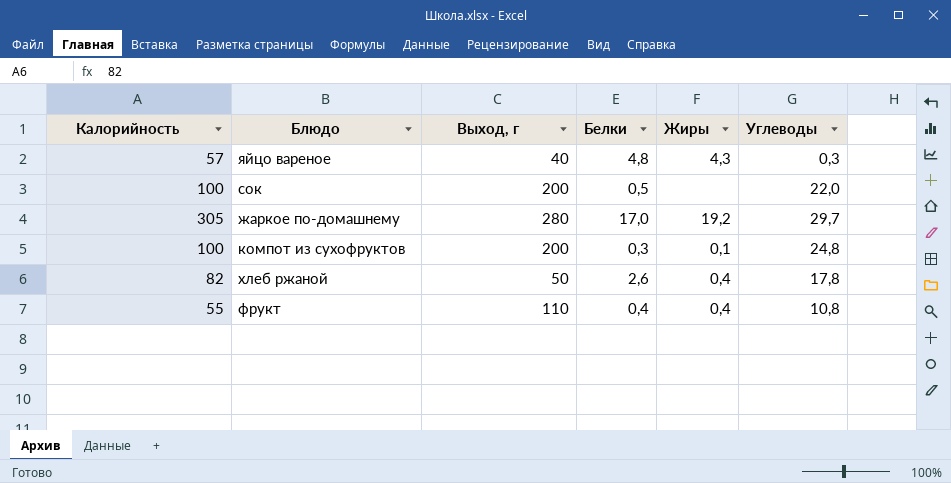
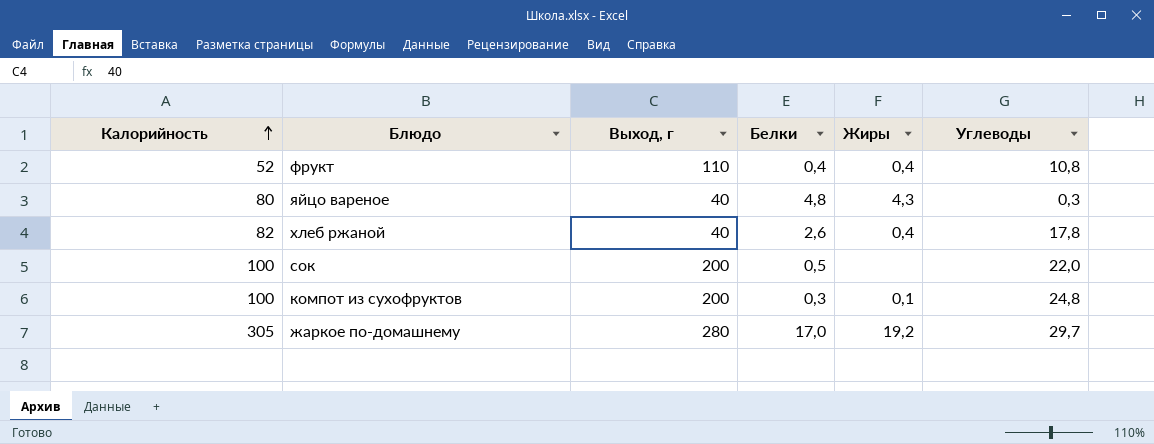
row order: none -> Калорийность ascending
фрукт | Калорийность: 55 -> 52
яйцо вареное | Калорийность: 57 -> 80
хлеб ржаной | Выход, г: 50 -> 40

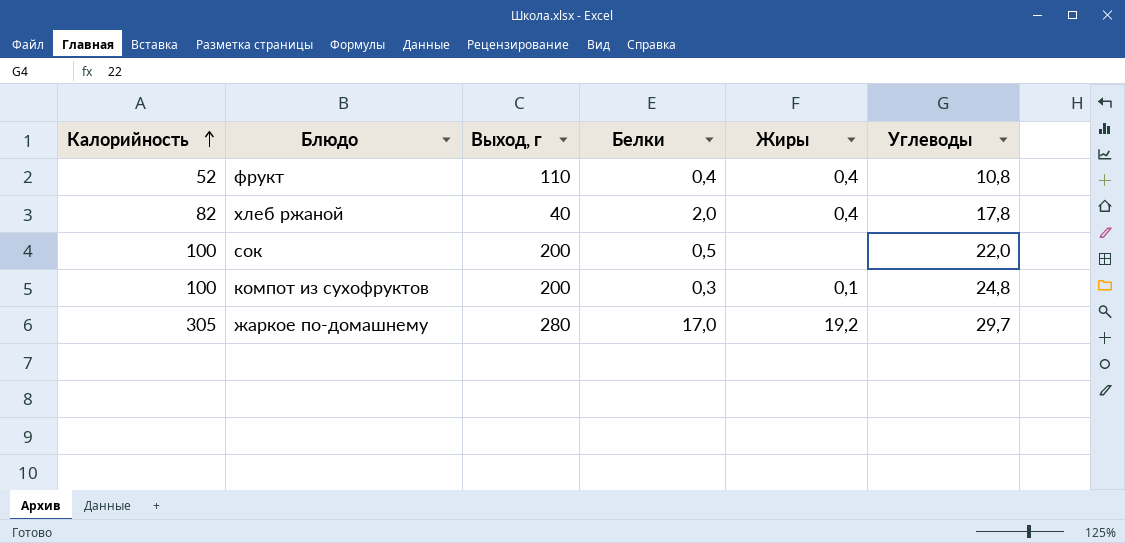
row яйцо вареное: 80 | 40 | 4,8 | 4,3 | 0,3 -> none
хлеб ржаной | Белки: 2,6 -> 2,0

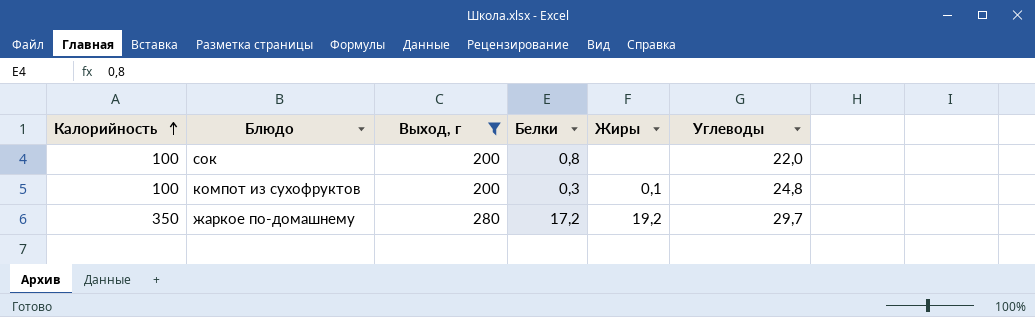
filter: none -> Выход, г >= 200
сок | Белки: 0,5 -> 0,8
жаркое по-домашнему | Калорийность: 305 -> 350
жаркое по-домашнему | Белки: 17,0 -> 17,2

